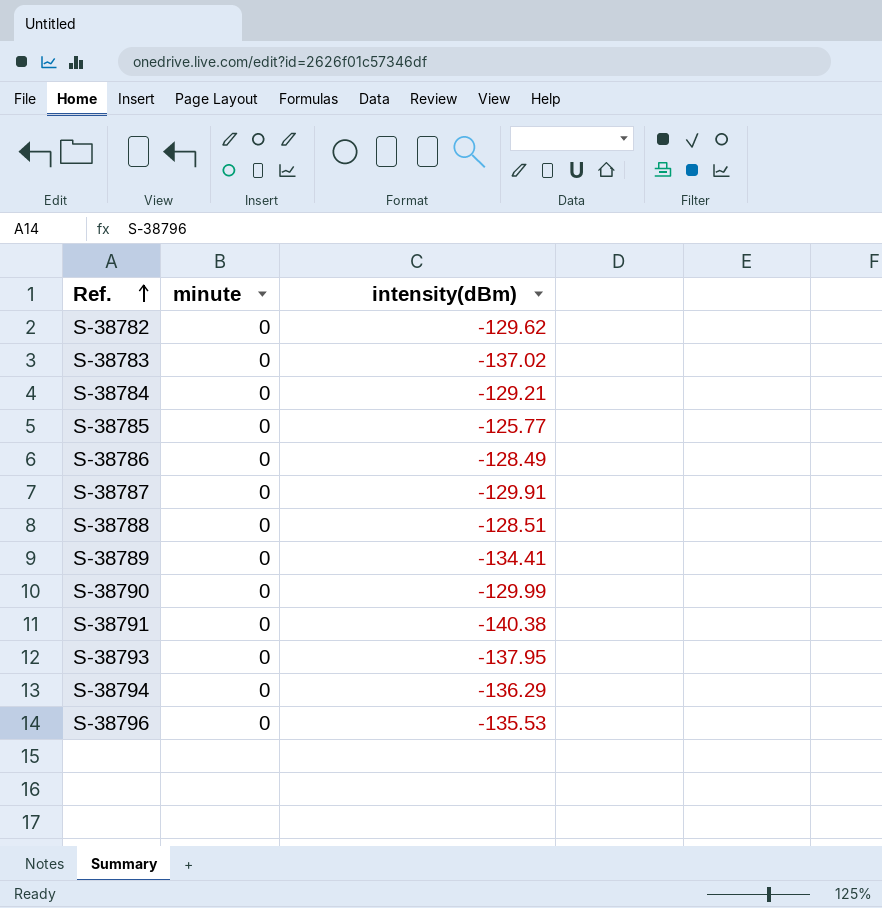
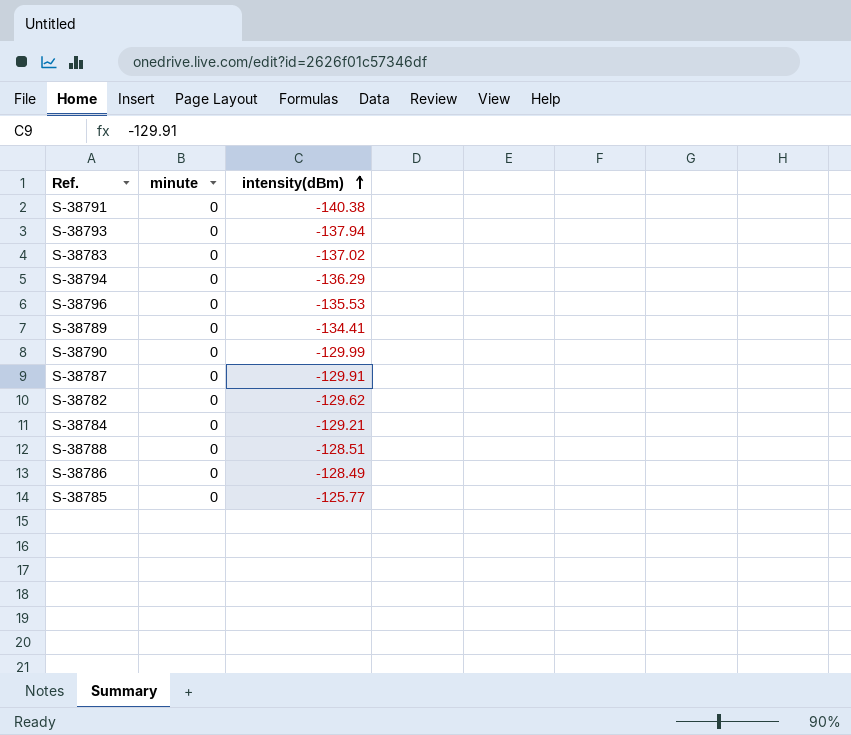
row order: Ref. ascending -> intensity(dBm) ascending
S-38793 | intensity(dBm): -137.95 -> -137.94

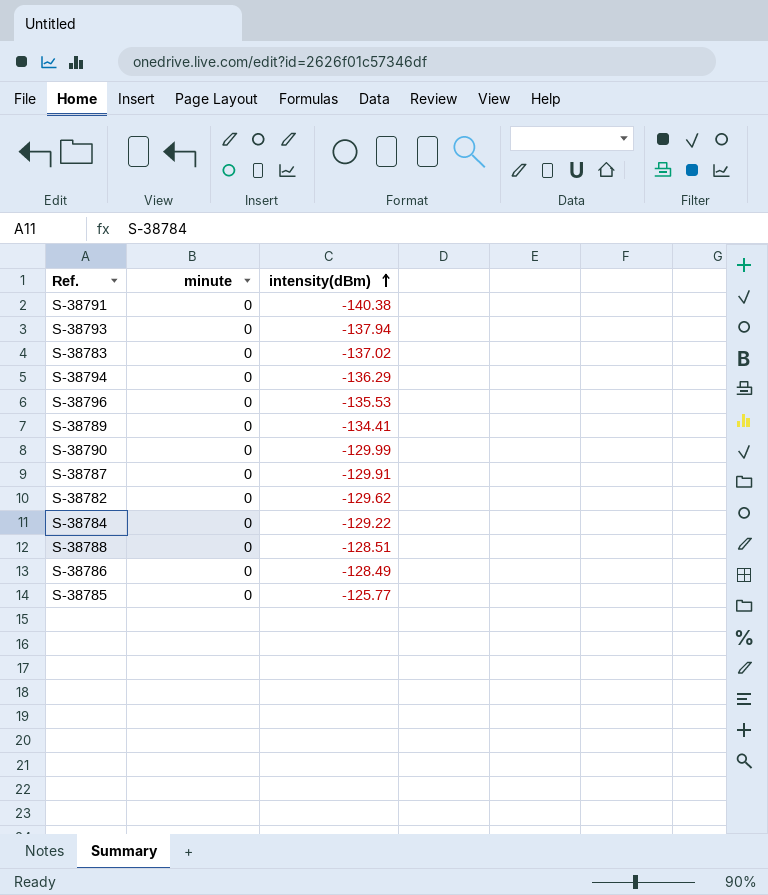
S-38784 | intensity(dBm): -129.21 -> -129.22

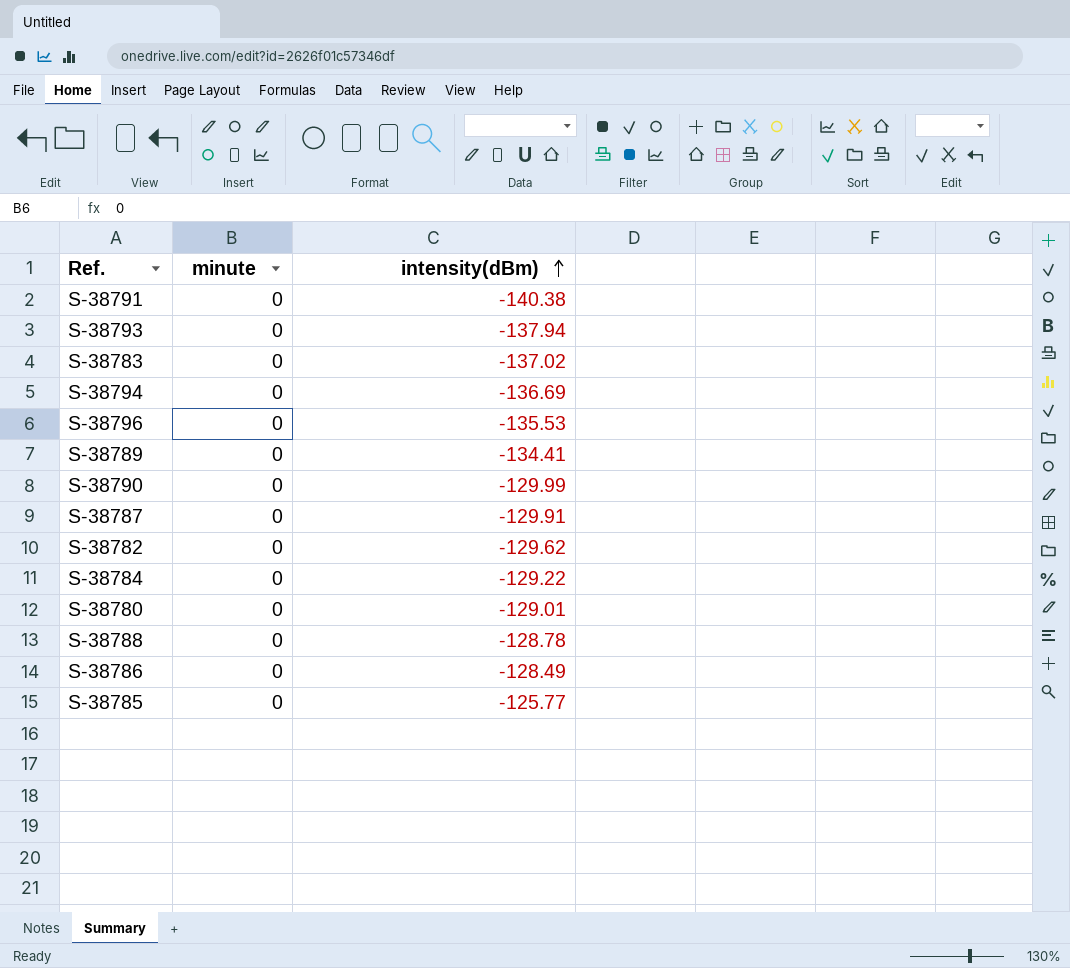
S-38794 | intensity(dBm): -136.29 -> -136.69
row S-38780: none -> 0 | -129.01
S-38788 | intensity(dBm): -128.51 -> -128.78

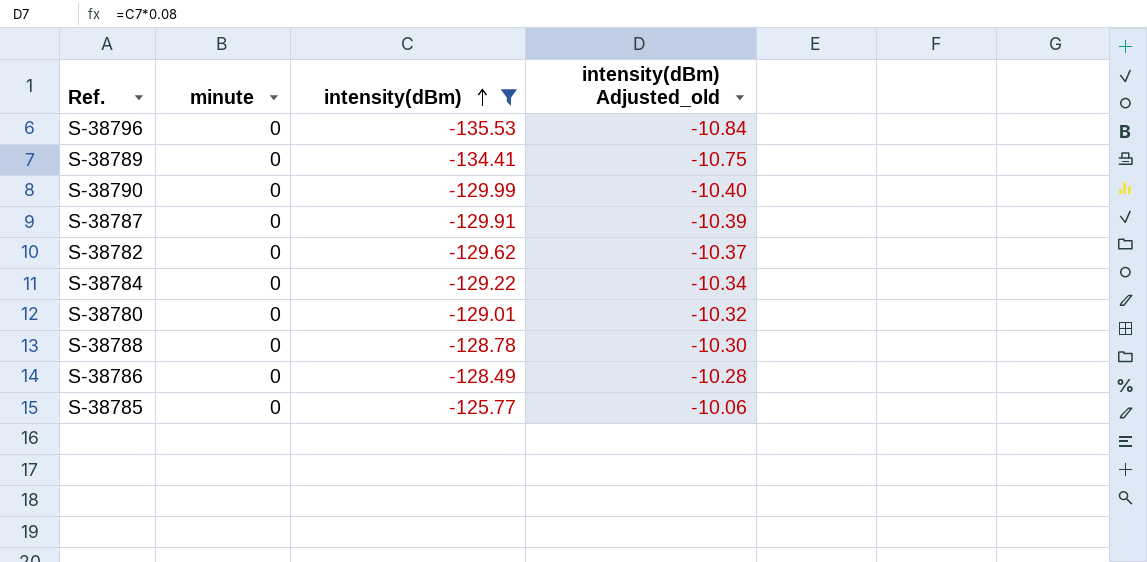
filter: none -> intensity(dBm) >= -135.53
column intensity(dBm) Adjusted_old | formula: none -> [intensity(dBm)] * 0.08

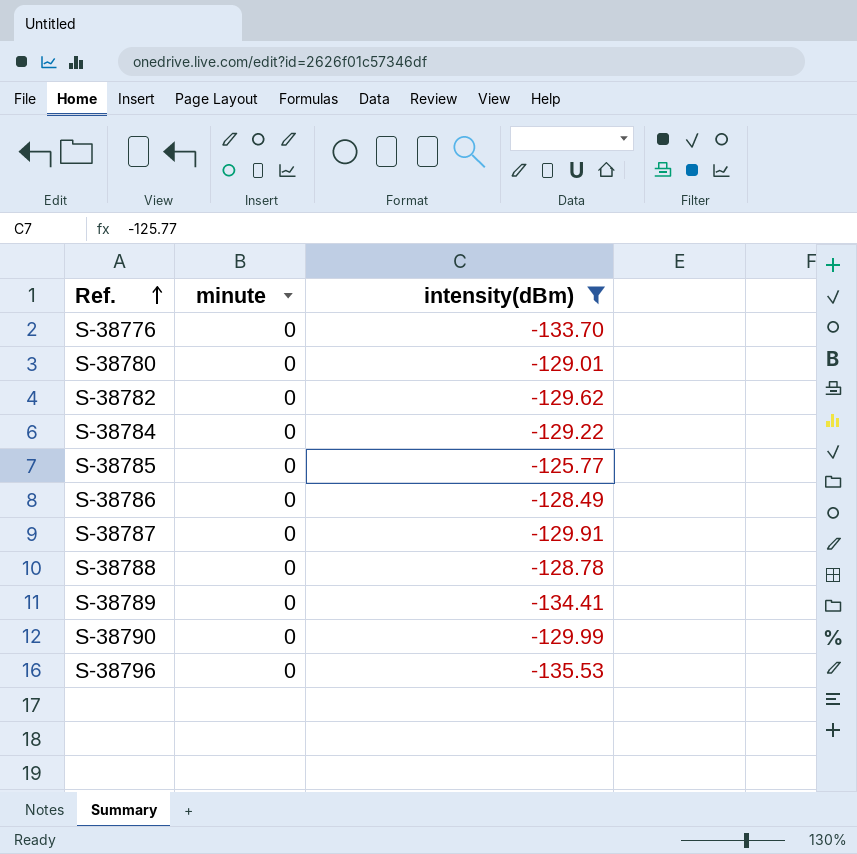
row order: intensity(dBm) ascending -> Ref. ascending
column intensity(dBm) Adjusted_old | formula: [intensity(dBm)] * 0.08 -> none
row S-38776: none -> 0 | -133.70

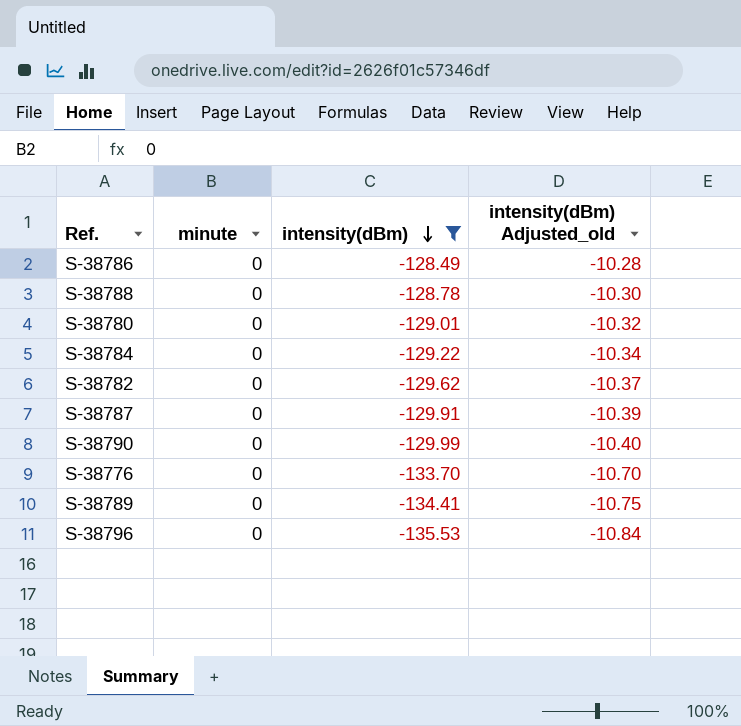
row order: Ref. ascending -> intensity(dBm) descending
column intensity(dBm) Adjusted_old | formula: none -> [intensity(dBm)] * 0.08
row S-38785: 0 | -125.77 -> none

